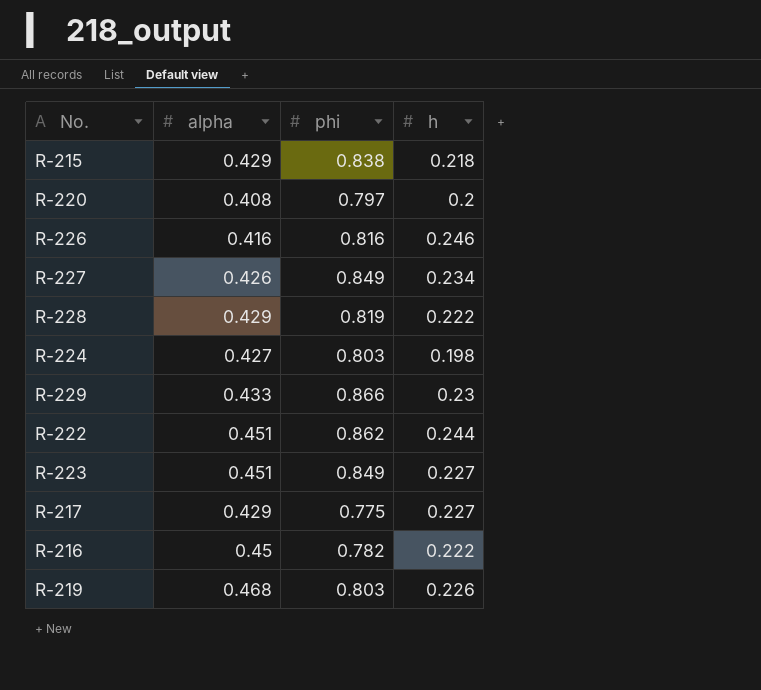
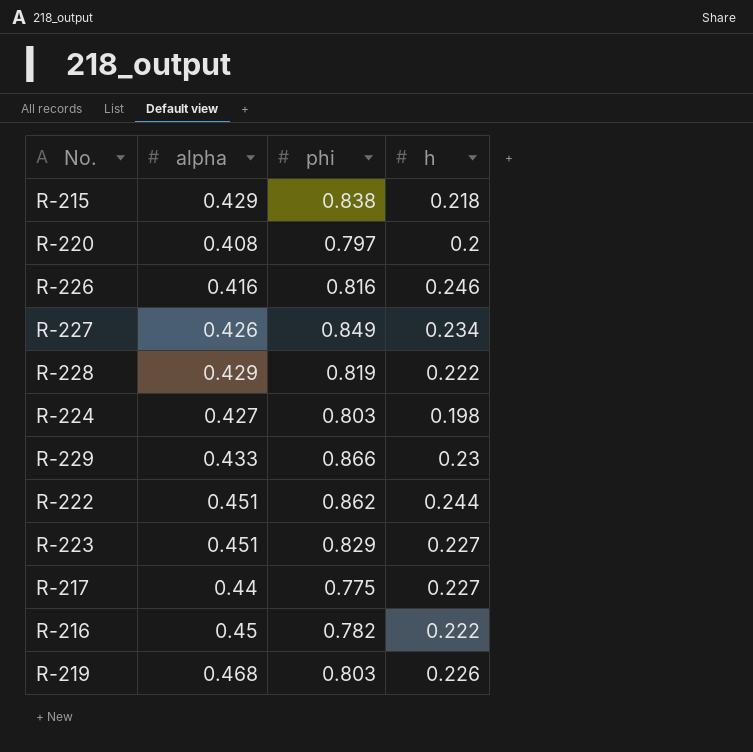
R-223 | phi: 0.849 -> 0.829
R-217 | alpha: 0.429 -> 0.44

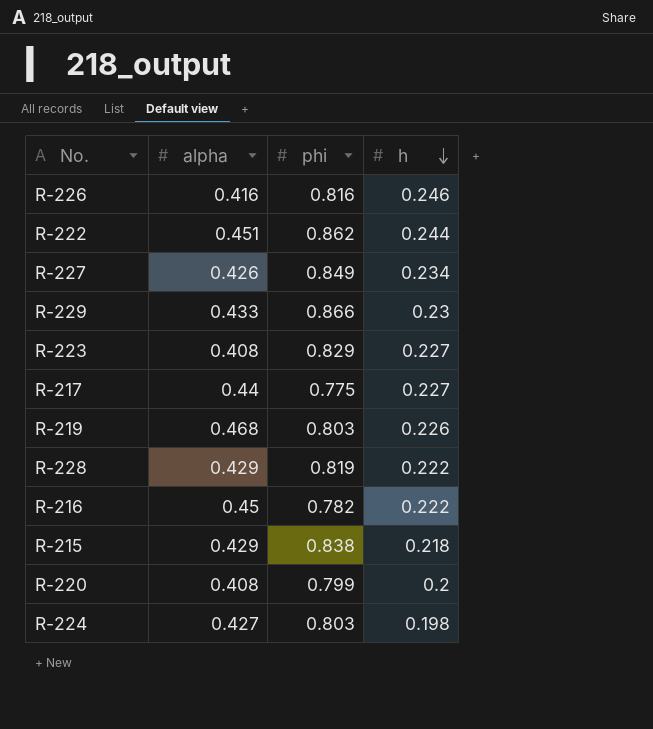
row order: none -> h descending
R-223 | alpha: 0.451 -> 0.408
R-220 | phi: 0.797 -> 0.799

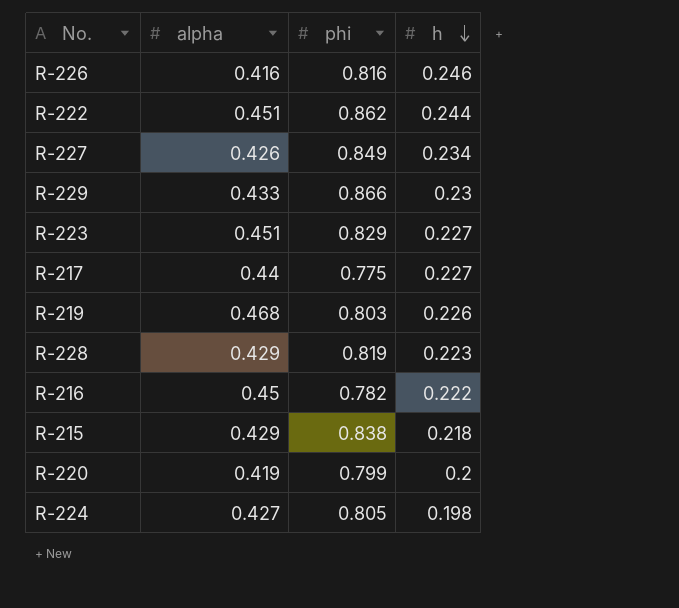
R-223 | alpha: 0.408 -> 0.451
R-228 | h: 0.222 -> 0.223
R-220 | alpha: 0.408 -> 0.419
R-224 | phi: 0.803 -> 0.805

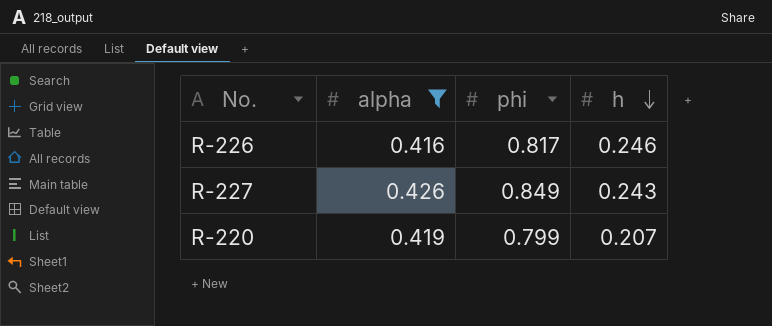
filter: none -> alpha <= 0.426
R-226 | phi: 0.816 -> 0.817
R-227 | h: 0.234 -> 0.243
R-220 | h: 0.2 -> 0.207

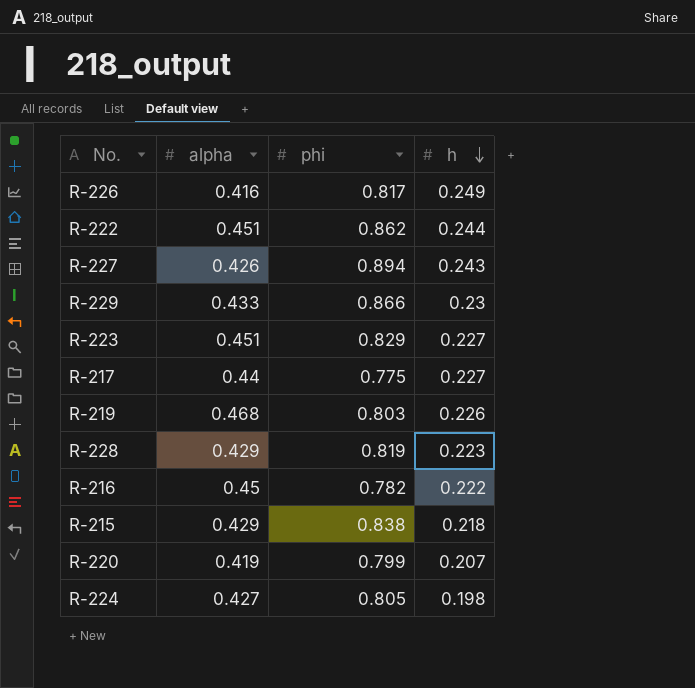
filter: alpha <= 0.426 -> none
R-226 | h: 0.246 -> 0.249
R-227 | phi: 0.849 -> 0.894

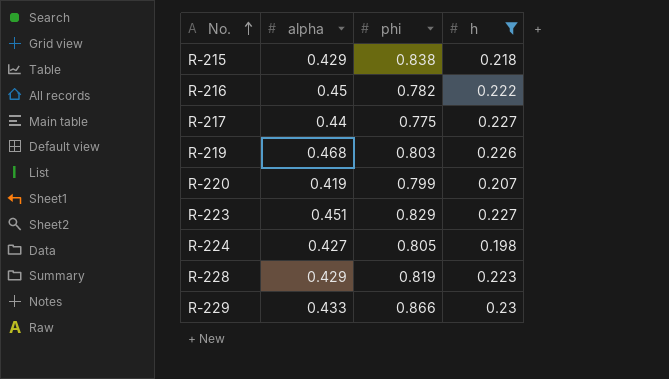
filter: none -> h <= 0.23
row order: h descending -> No. ascending

